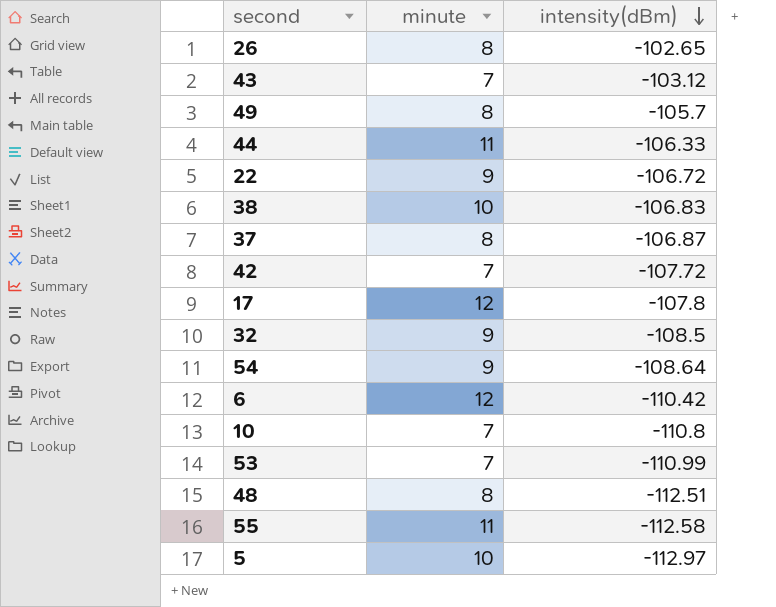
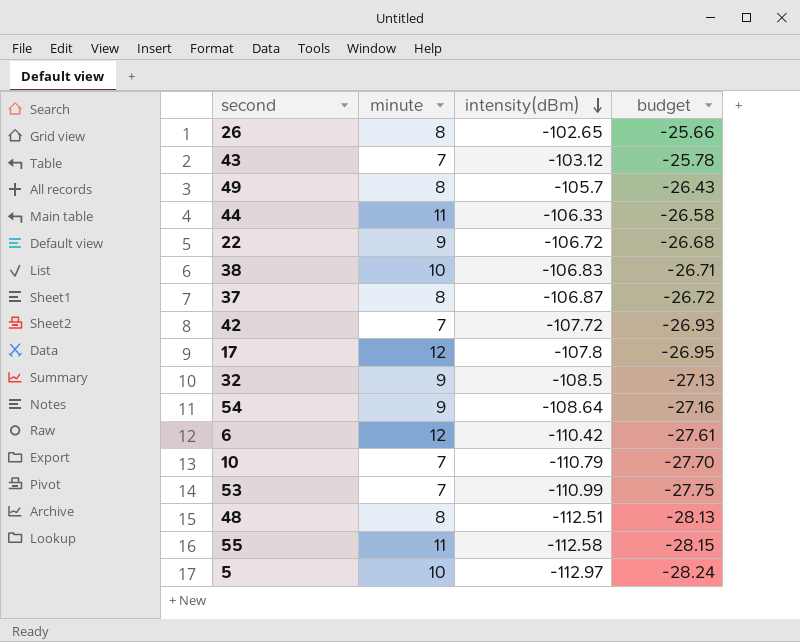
column budget | formula: none -> [intensity(dBm)] * 0.25
10 | intensity(dBm): -110.8 -> -110.79

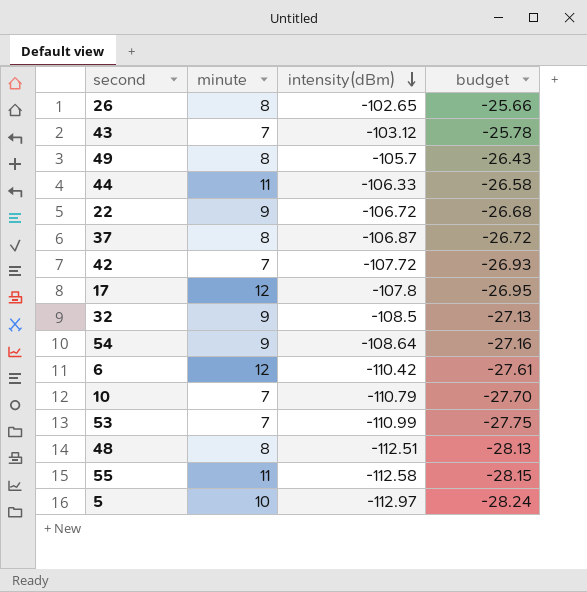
row 38: 10 | -106.83 | -26.71 -> none

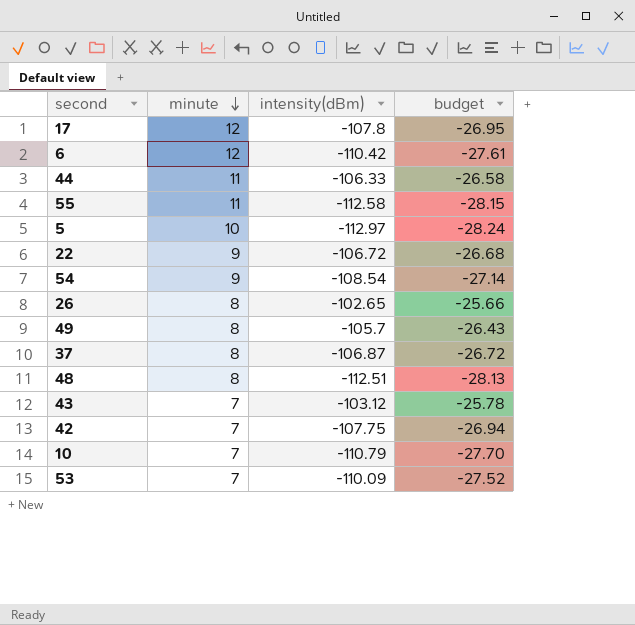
row order: intensity(dBm) descending -> minute descending
row 32: 9 | -108.5 | -27.13 -> none
54 | intensity(dBm): -108.64 -> -108.54
54 | budget: -27.16 -> -27.14
42 | intensity(dBm): -107.72 -> -107.75
42 | budget: -26.93 -> -26.94
53 | intensity(dBm): -110.99 -> -110.09
53 | budget: -27.75 -> -27.52

